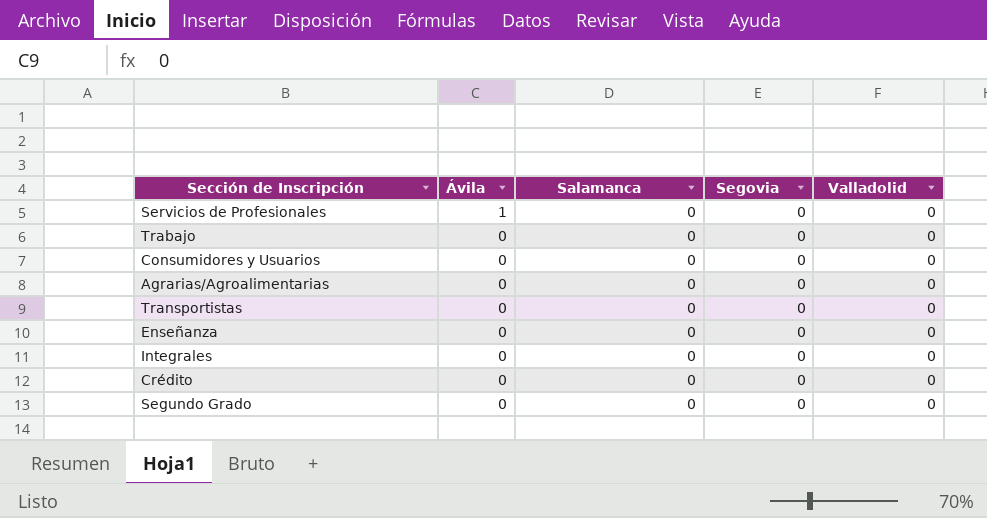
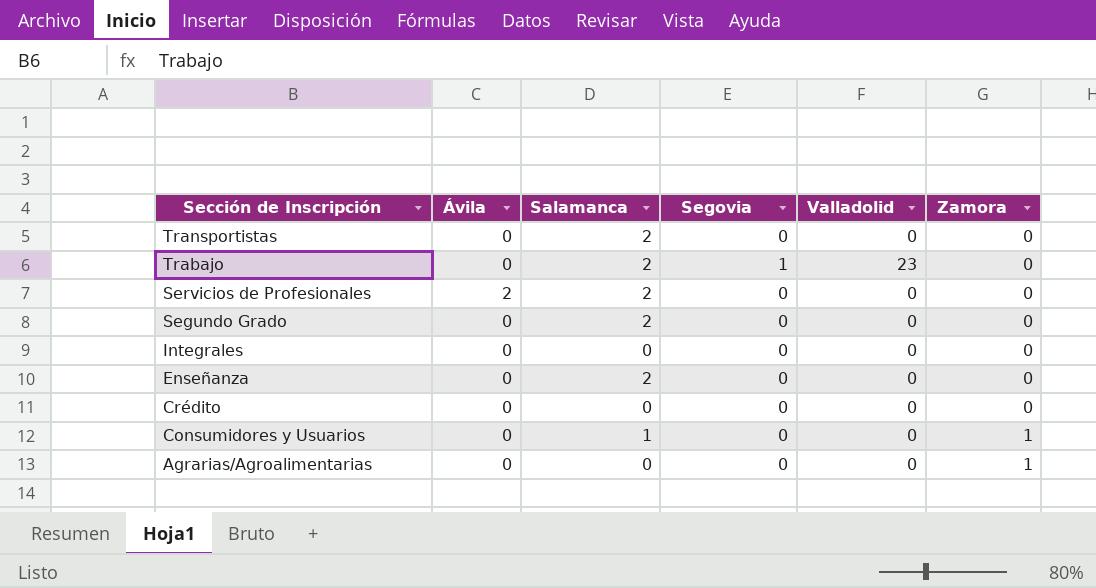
row order: Ávila descending -> Sección de Inscripción descending
column Zamora | position: none -> 6
Transportistas | Salamanca: 0 -> 2
Trabajo | Salamanca: 0 -> 2
Trabajo | Segovia: 0 -> 1
Trabajo | Valladolid: 0 -> 23
Servicios de Profesionales | Ávila: 1 -> 2
Servicios de Profesionales | Salamanca: 0 -> 2
Segundo Grado | Salamanca: 0 -> 2
Enseñanza | Salamanca: 0 -> 2
Consumidores y Usuarios | Salamanca: 0 -> 1

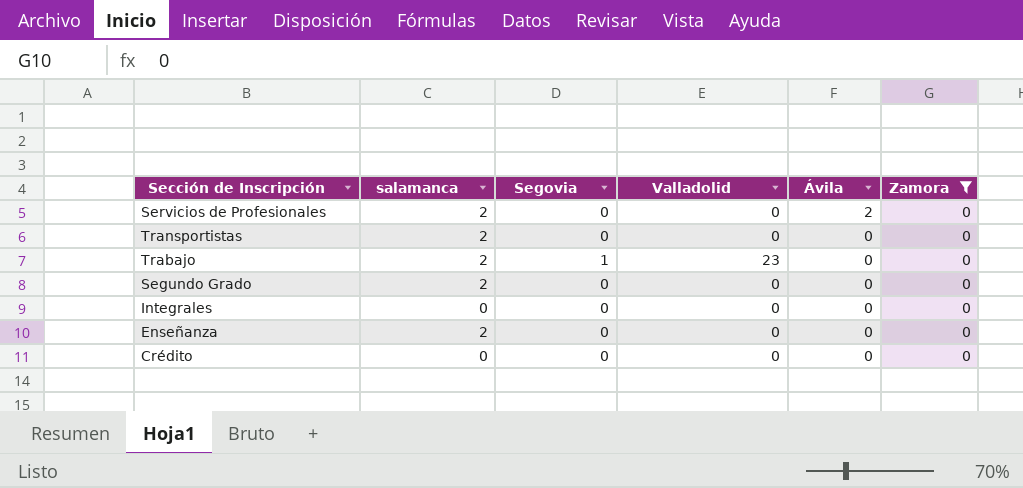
filter: none -> Zamora = 0
row order: Sección de Inscripción descending -> Ávila descending
column name: Salamanca -> salamanca
column Ávila | position: 2 -> 5

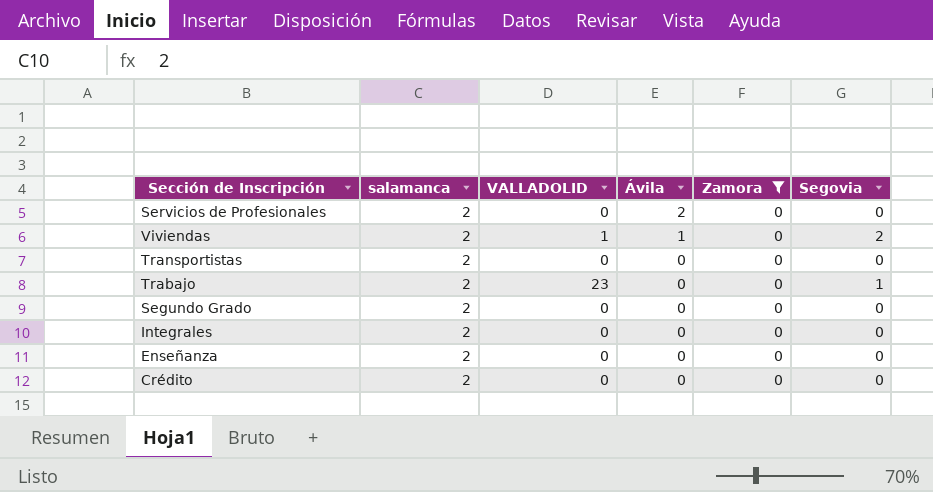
column name: Valladolid -> VALLADOLID
column Segovia | position: 3 -> 6
row Viviendas: none -> 2 | 1 | 1 | 0 | 2
Integrales | salamanca: 0 -> 2
Crédito | salamanca: 0 -> 2

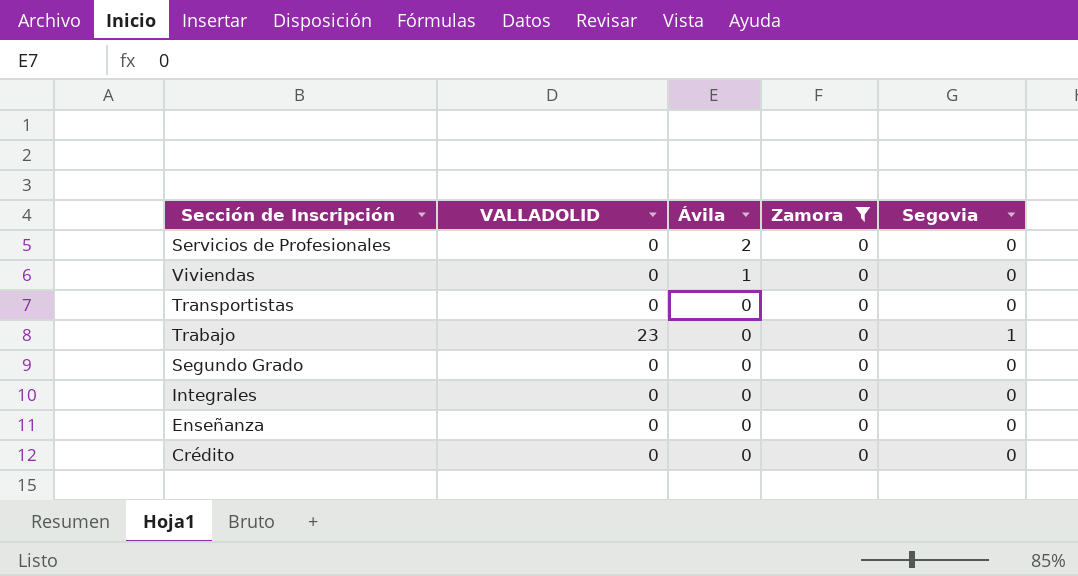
column salamanca | position: 2 -> none
Viviendas | VALLADOLID: 1 -> 0
Viviendas | Segovia: 2 -> 0

